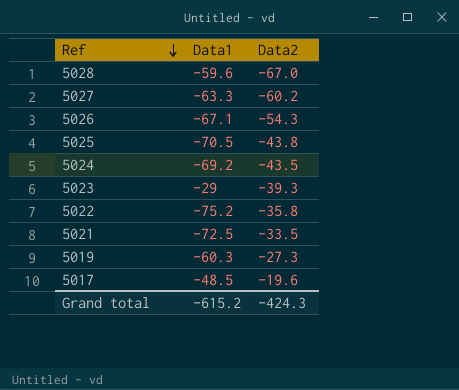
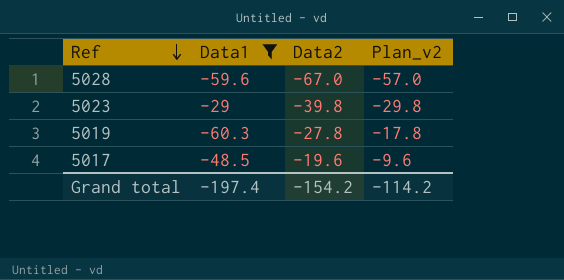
filter: none -> Data1 >= -60.3
column Plan_v2 | formula: none -> [Data2] + 10
5023 | Data2: -39.3 -> -39.8
5019 | Data2: -27.3 -> -27.8
Grand total | Data1: -615.2 -> -197.4
Grand total | Data2: -424.3 -> -154.2

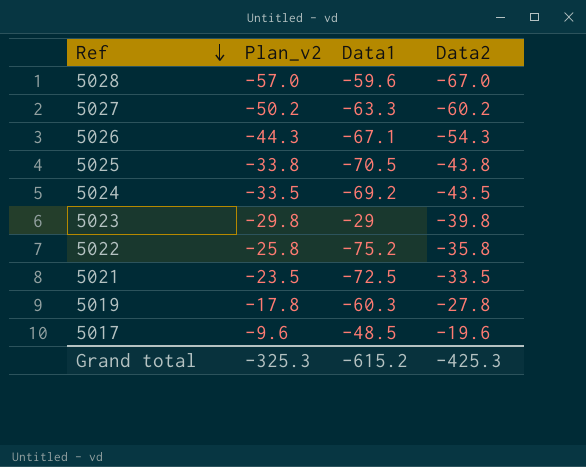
filter: Data1 >= -60.3 -> none
column Plan_v2 | position: 4 -> 2
Grand total | Plan_v2: -114.2 -> -325.3
Grand total | Data1: -197.4 -> -615.2
Grand total | Data2: -154.2 -> -425.3

